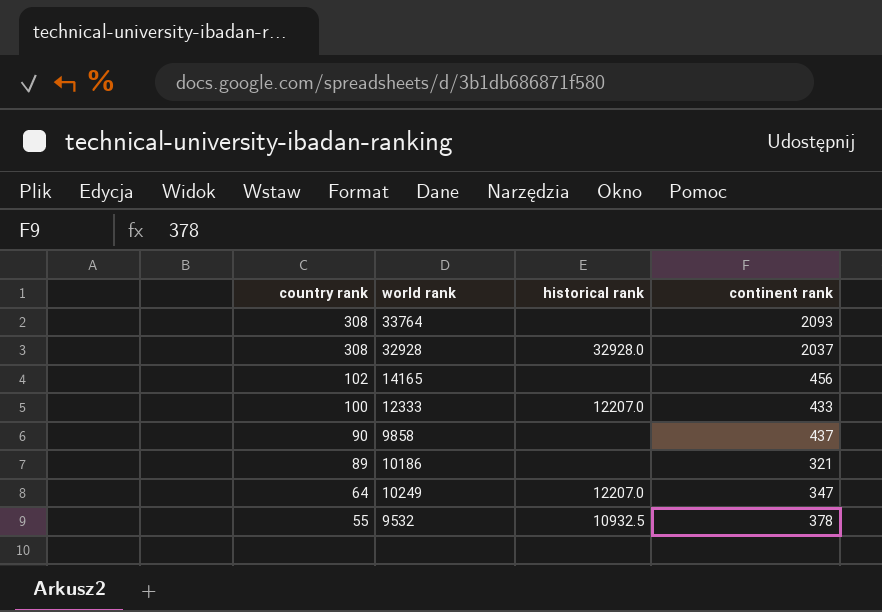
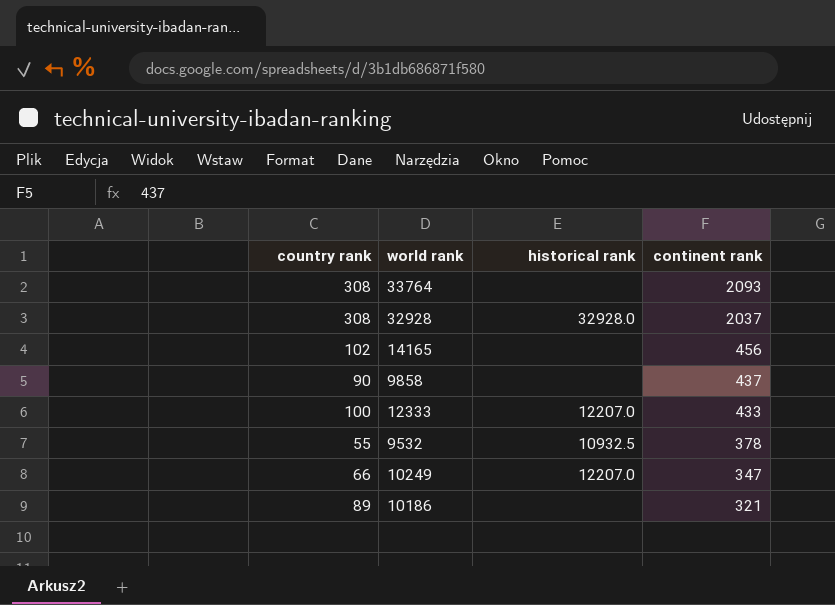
row order: country rank descending -> continent rank descending
10249 | country rank: 64 -> 66

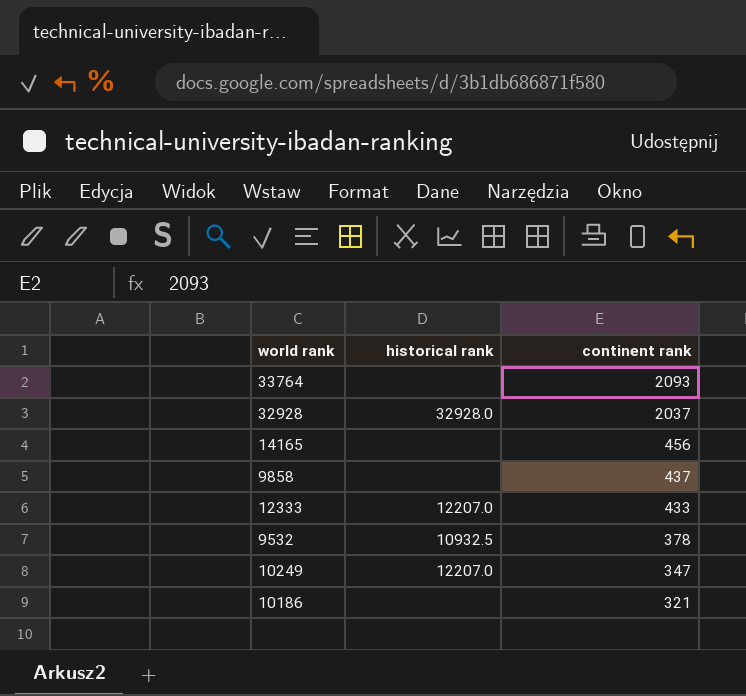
column country rank | position: 1 -> none

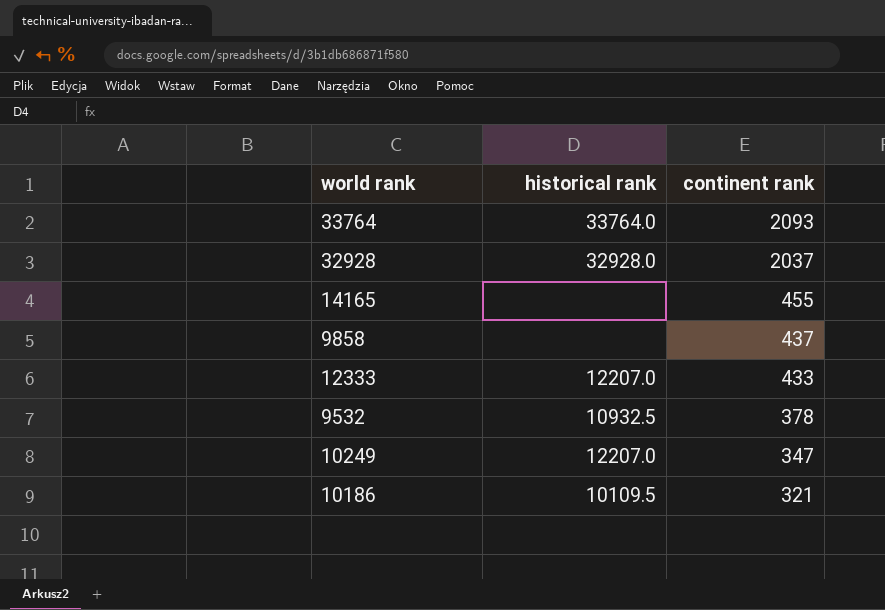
33764 | historical rank: none -> 33764.0
14165 | continent rank: 456 -> 455
10186 | historical rank: none -> 10109.5

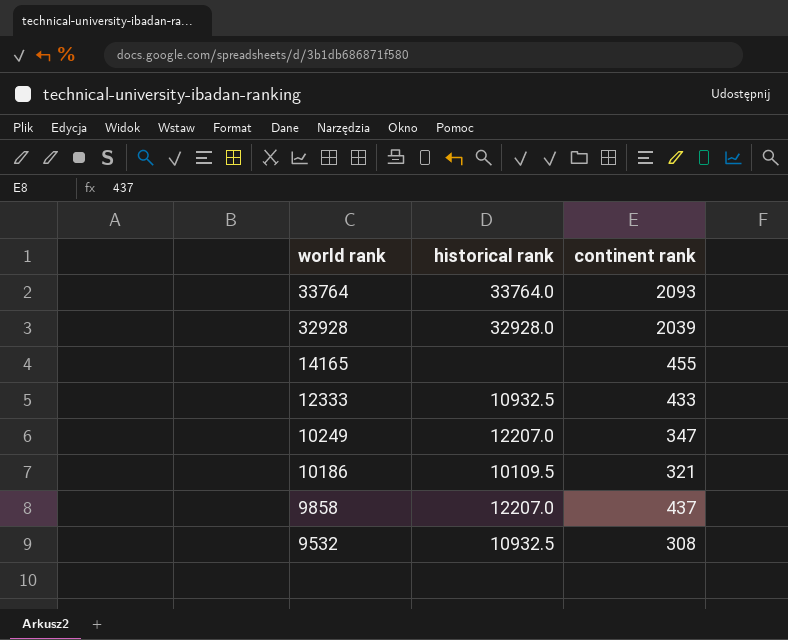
row order: continent rank descending -> world rank descending
32928 | continent rank: 2037 -> 2039
12333 | historical rank: 12207.0 -> 10932.5
9858 | historical rank: none -> 12207.0
9532 | continent rank: 378 -> 308

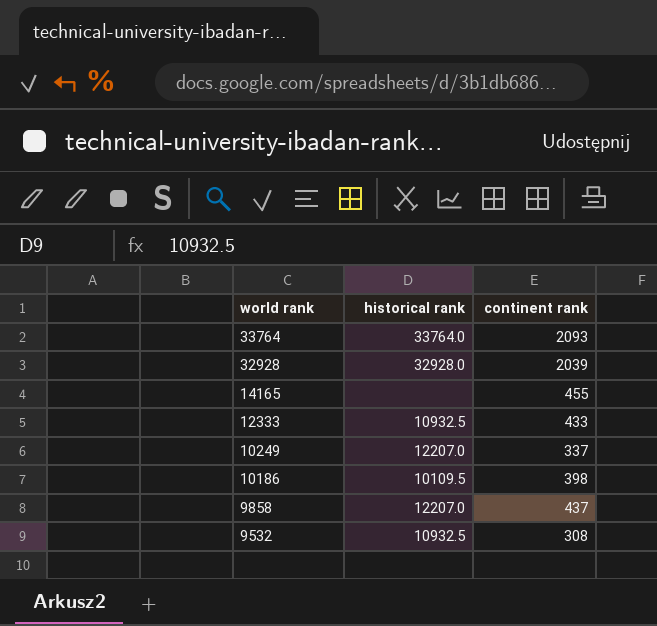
10249 | continent rank: 347 -> 337
10186 | continent rank: 321 -> 398

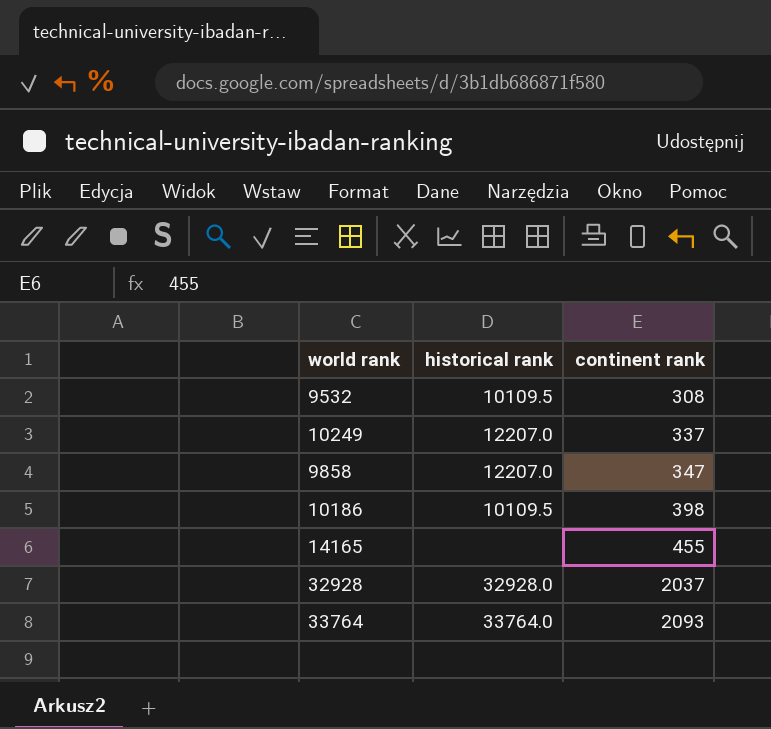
row order: world rank descending -> continent rank ascending
row 12333: 10932.5 | 433 -> none
9532 | historical rank: 10932.5 -> 10109.5
9858 | continent rank: 437 -> 347
32928 | continent rank: 2039 -> 2037

